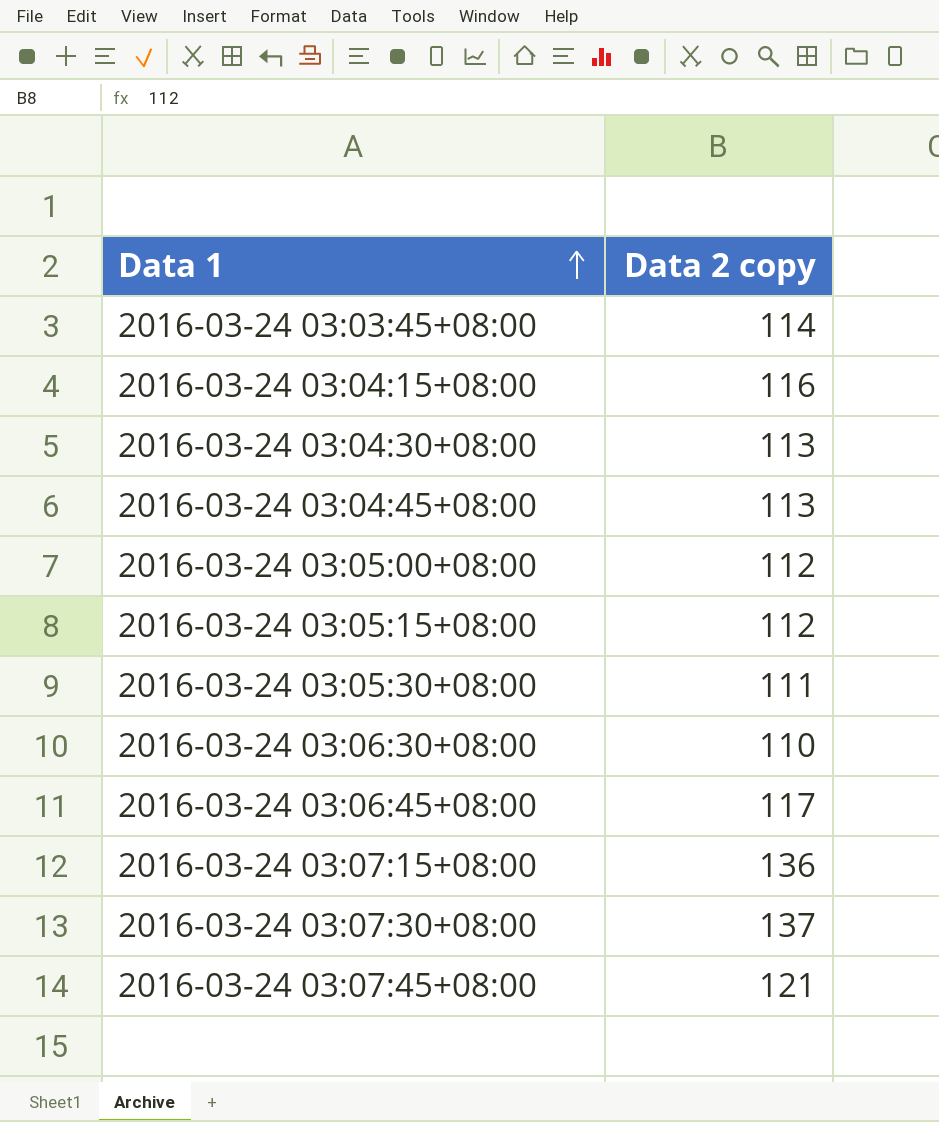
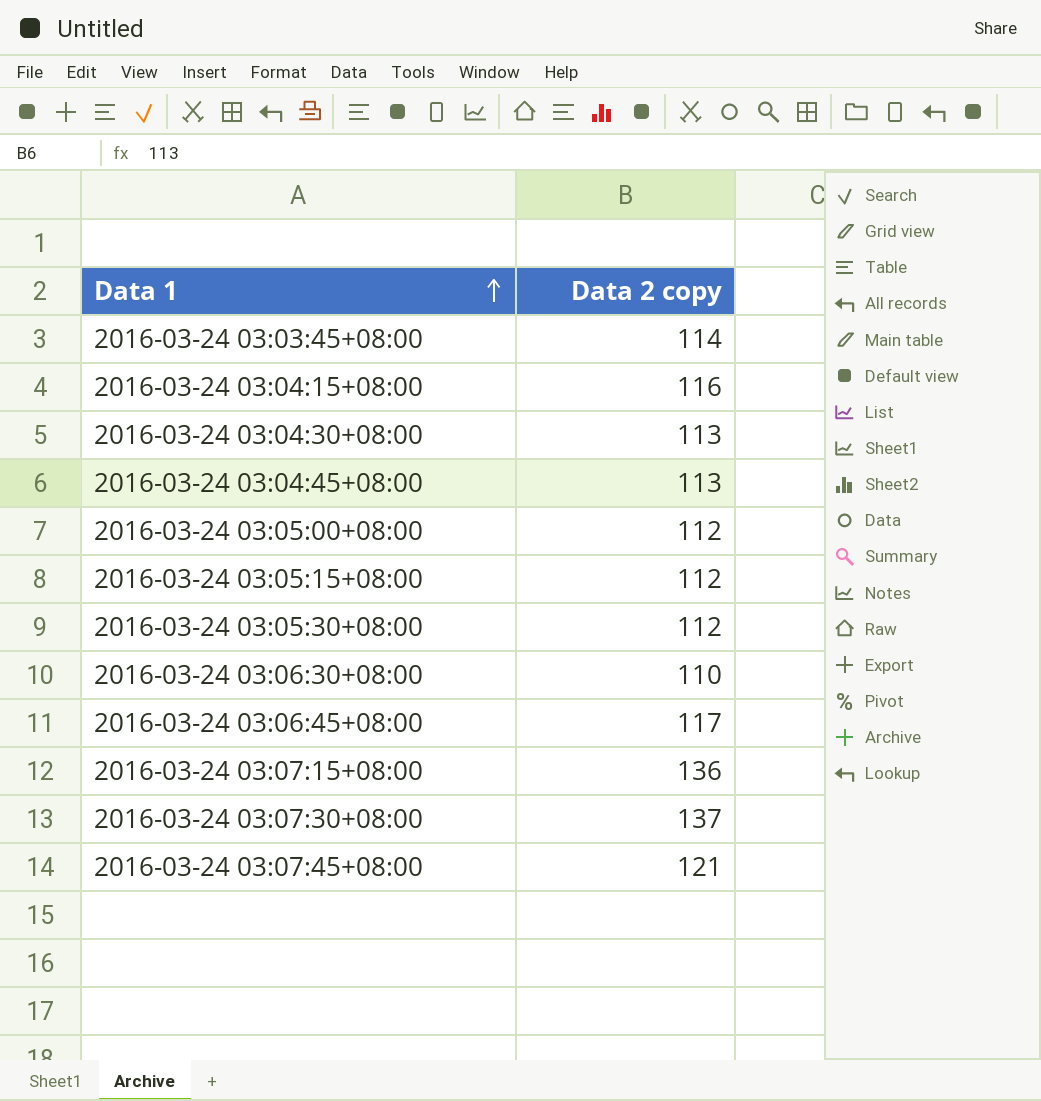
2016-03-24 03:05:30+08:00 | Data 2 copy: 111 -> 112

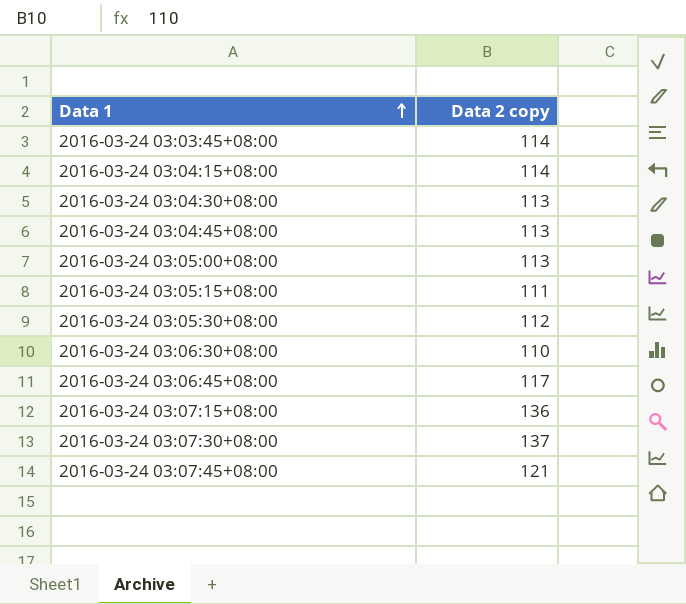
2016-03-24 03:04:15+08:00 | Data 2 copy: 116 -> 114
2016-03-24 03:05:00+08:00 | Data 2 copy: 112 -> 113
2016-03-24 03:05:15+08:00 | Data 2 copy: 112 -> 111

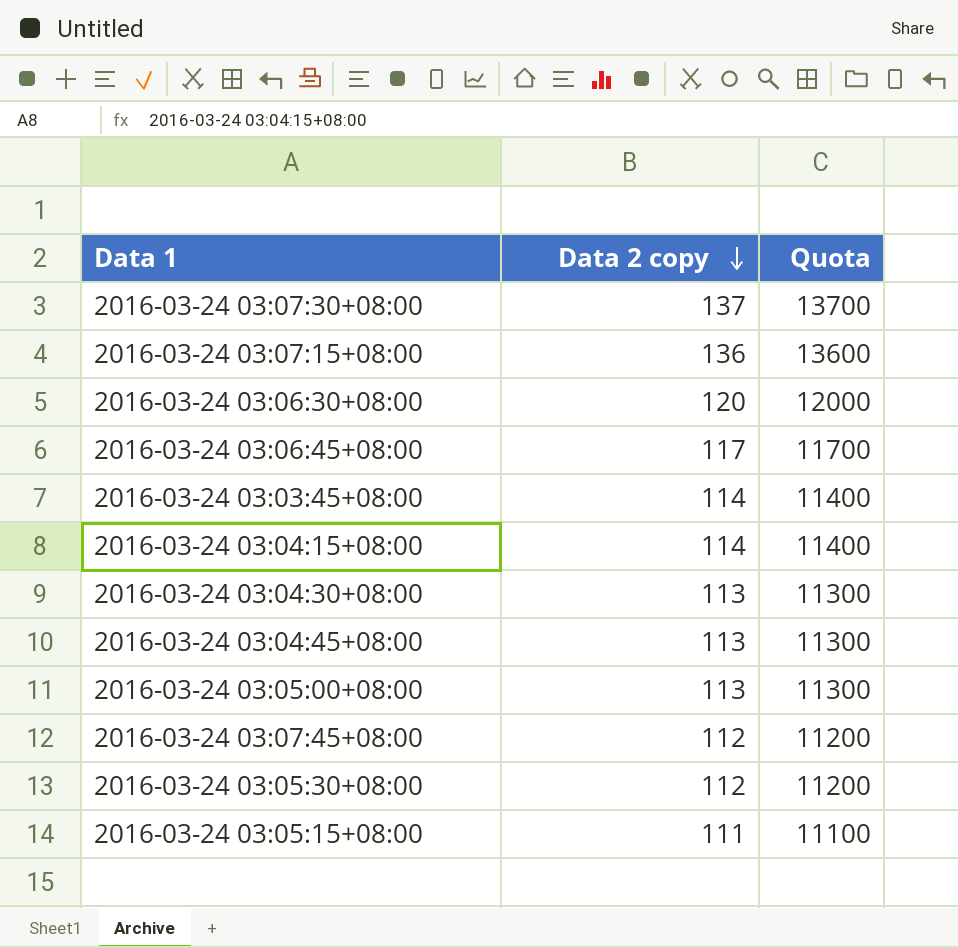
row order: Data 1 ascending -> Data 2 copy descending
column Quota | formula: none -> [Data 2 copy] * 100
2016-03-24 03:06:30+08:00 | Data 2 copy: 110 -> 120
2016-03-24 03:07:45+08:00 | Data 2 copy: 121 -> 112

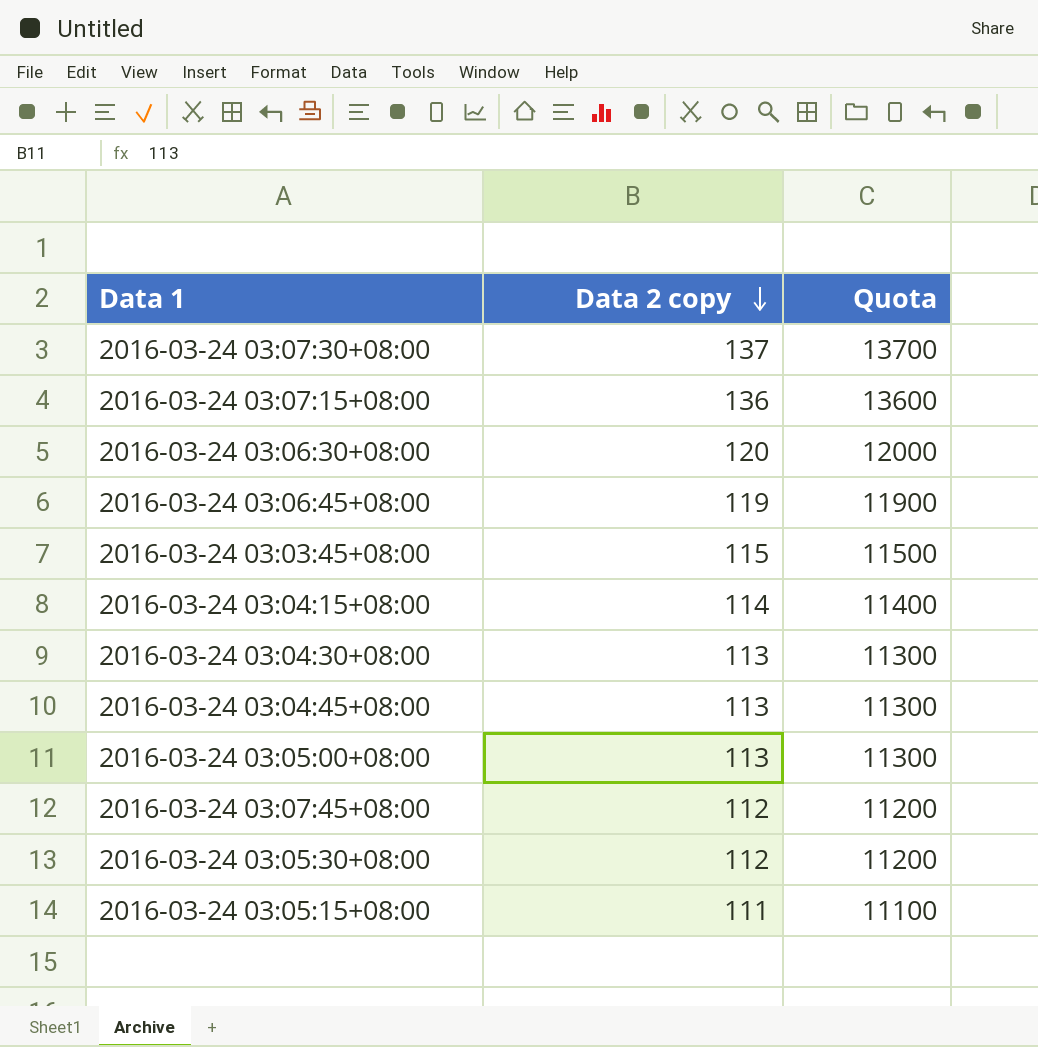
2016-03-24 03:06:45+08:00 | Data 2 copy: 117 -> 119
2016-03-24 03:06:45+08:00 | Quota: 11700 -> 11900
2016-03-24 03:03:45+08:00 | Data 2 copy: 114 -> 115
2016-03-24 03:03:45+08:00 | Quota: 11400 -> 11500

